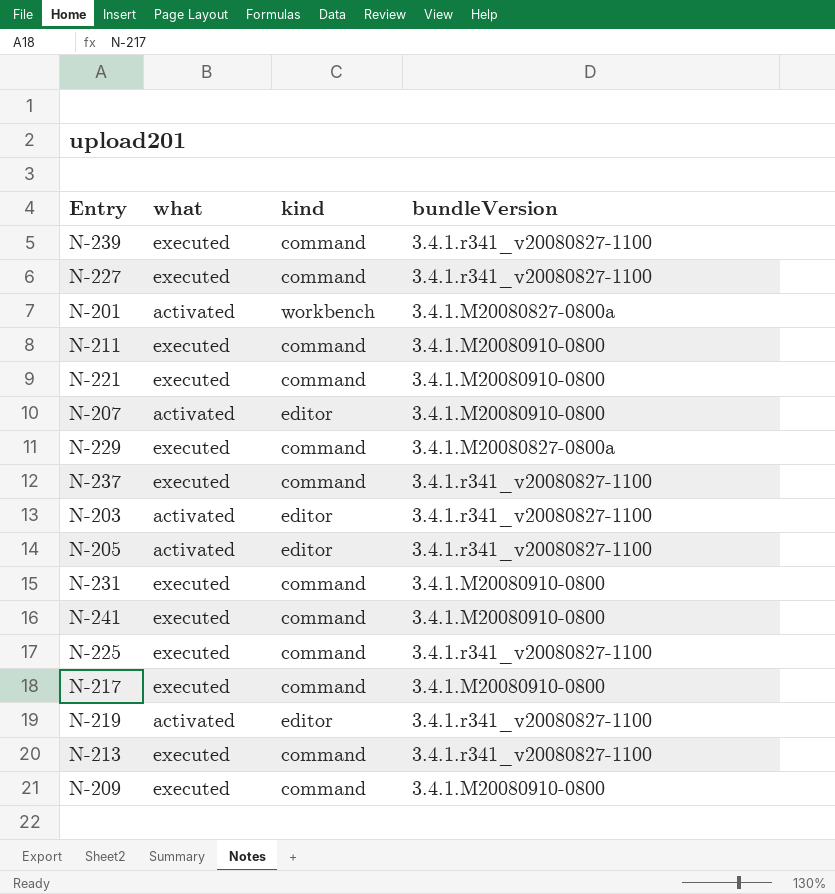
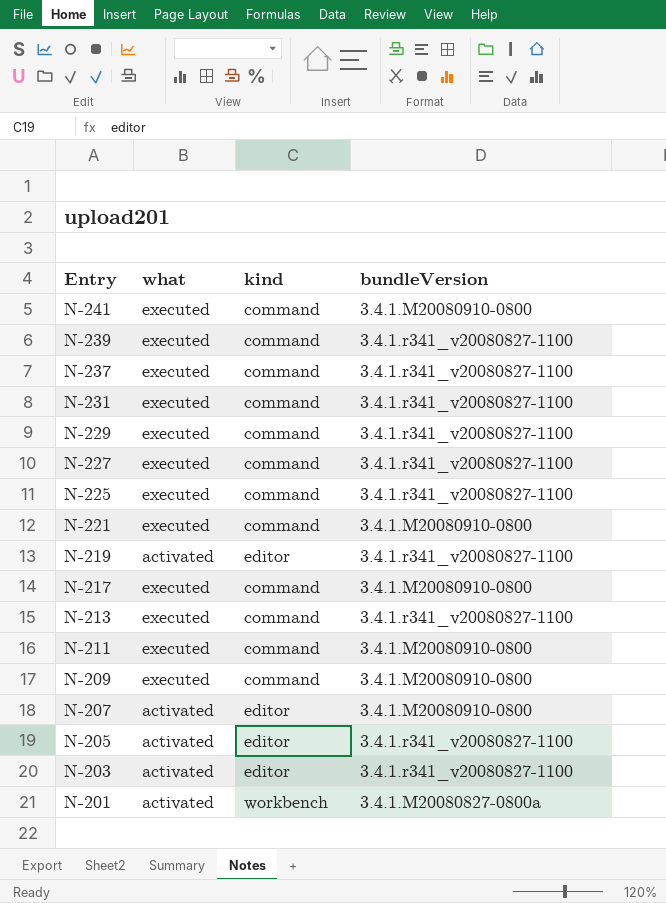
row order: none -> Entry descending
N-231 | bundleVersion: 3.4.1.M20080910-0800 -> 3.4.1.r341_v20080827-1100
N-229 | bundleVersion: 3.4.1.M20080827-0800a -> 3.4.1.r341_v20080827-1100

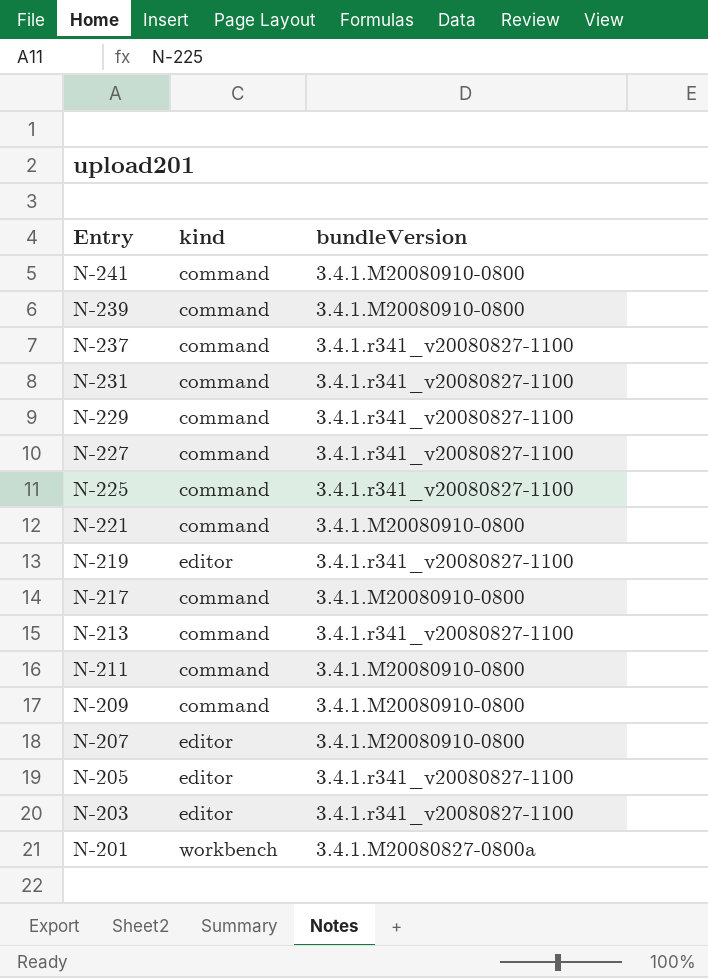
column what | position: 2 -> none
N-239 | bundleVersion: 3.4.1.r341_v20080827-1100 -> 3.4.1.M20080910-0800

